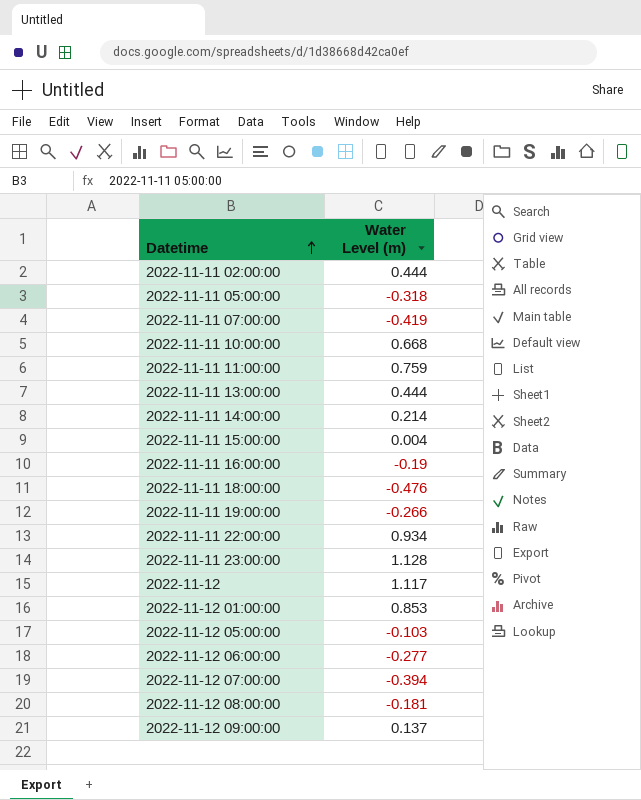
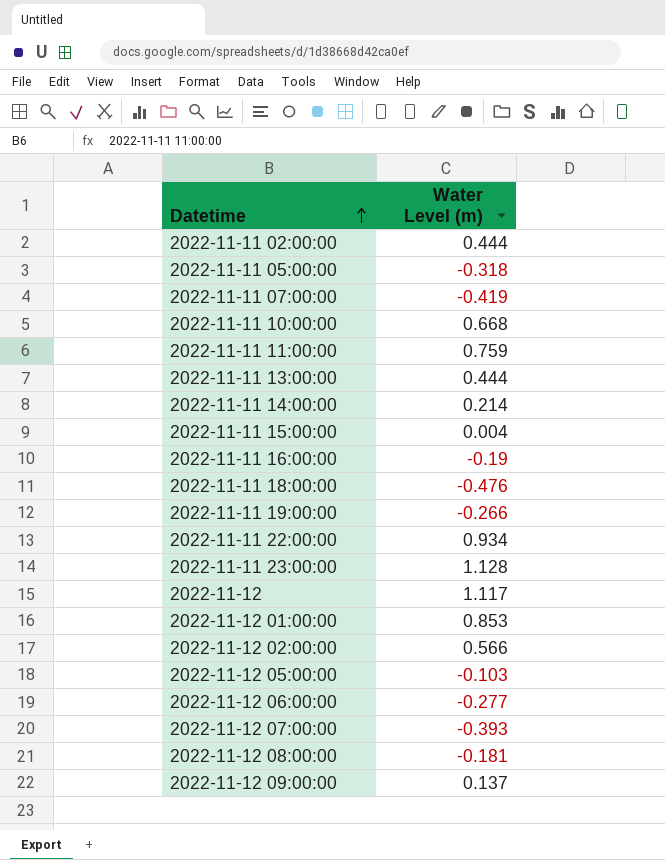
row 2022-11-12 02:00:00: none -> 0.566
2022-11-12 07:00:00 | Water Level (m): -0.394 -> -0.393

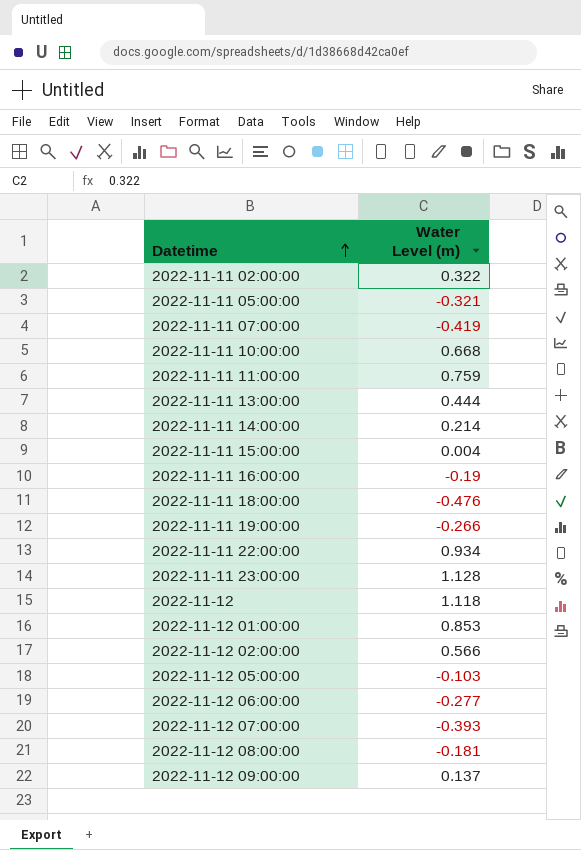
2022-11-11 02:00:00 | Water Level (m): 0.444 -> 0.322
2022-11-11 05:00:00 | Water Level (m): -0.318 -> -0.321
2022-11-12 | Water Level (m): 1.117 -> 1.118

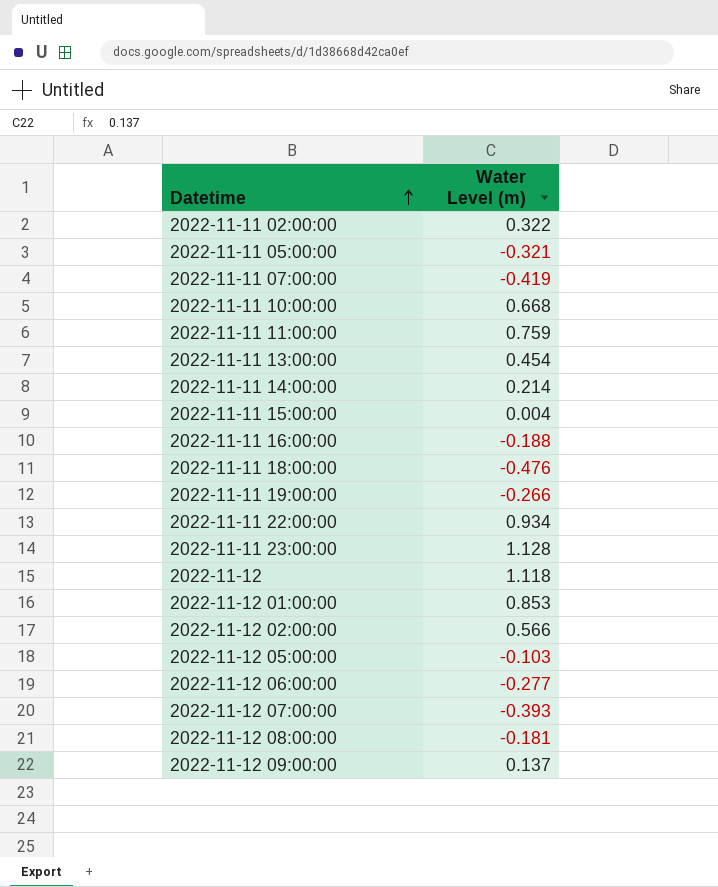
2022-11-11 13:00:00 | Water Level (m): 0.444 -> 0.454
2022-11-11 16:00:00 | Water Level (m): -0.19 -> -0.188

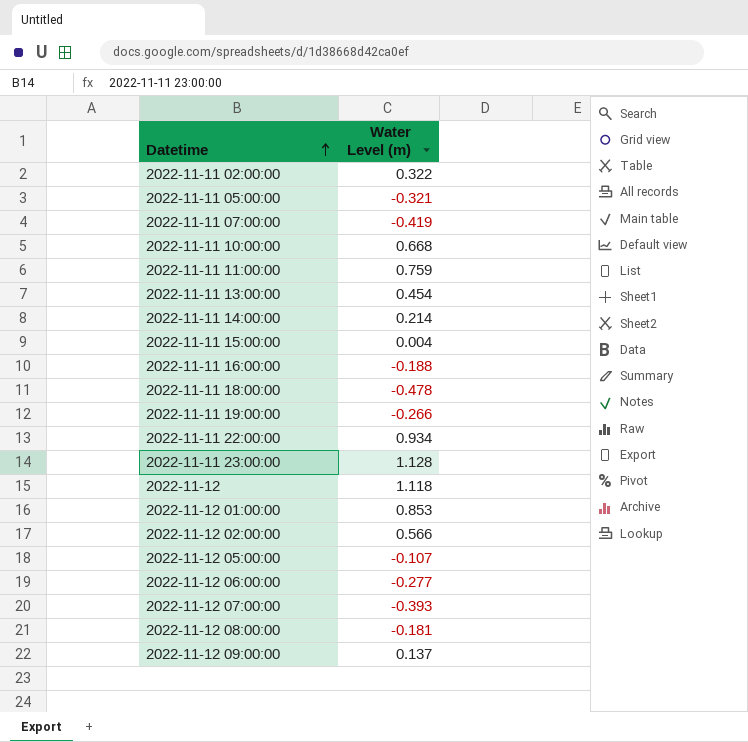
2022-11-11 18:00:00 | Water Level (m): -0.476 -> -0.478
2022-11-12 05:00:00 | Water Level (m): -0.103 -> -0.107

